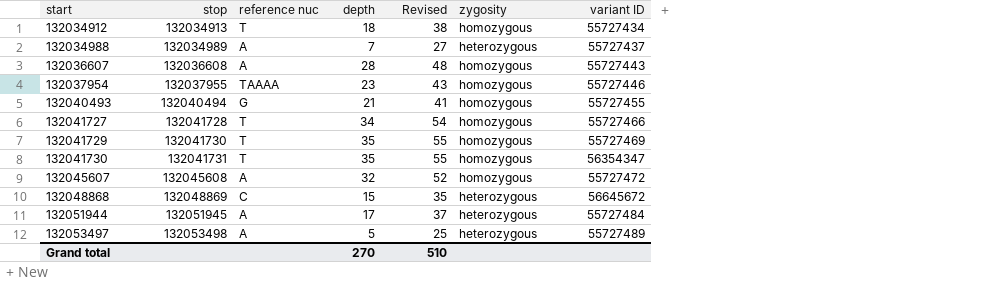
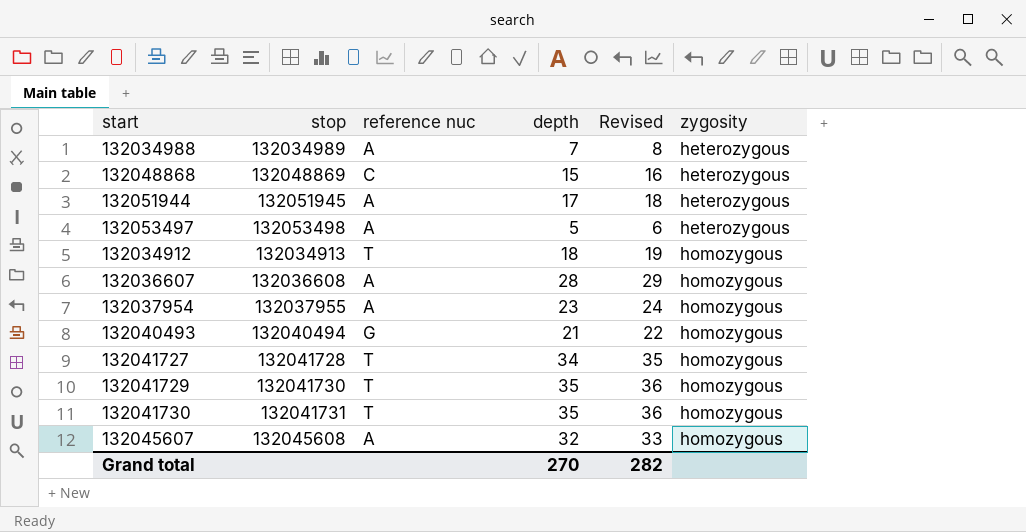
row order: start ascending -> zygosity ascending
column variant ID | position: 7 -> none
column Revised | formula: [depth] + 20 -> [depth] + 1
132037954 | reference nuc: TAAAA -> A
Grand total | Revised: 510 -> 282

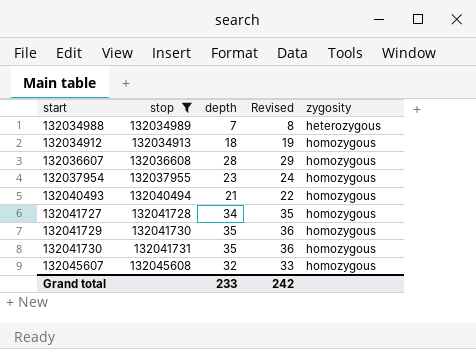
filter: none -> stop <= 132045608
column reference nuc | position: 3 -> none
Grand total | depth: 270 -> 233
Grand total | Revised: 282 -> 242

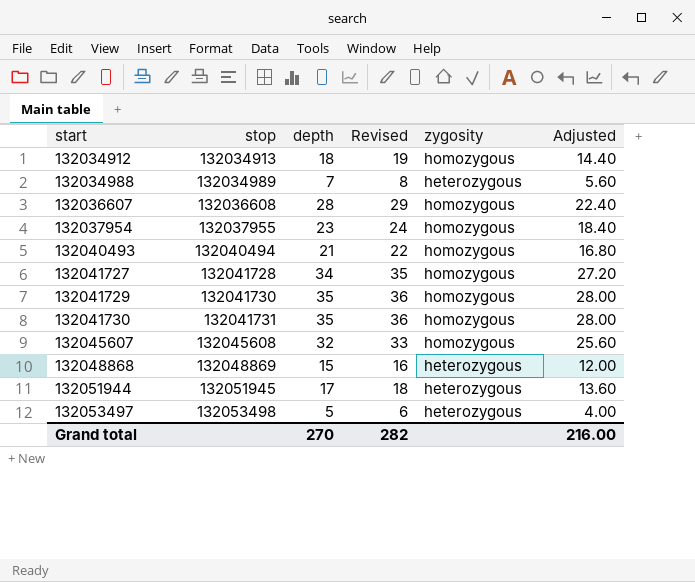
filter: stop <= 132045608 -> none
row order: zygosity ascending -> start ascending
column Adjusted | formula: none -> [depth] * 0.8
Grand total | depth: 233 -> 270
Grand total | Revised: 242 -> 282

